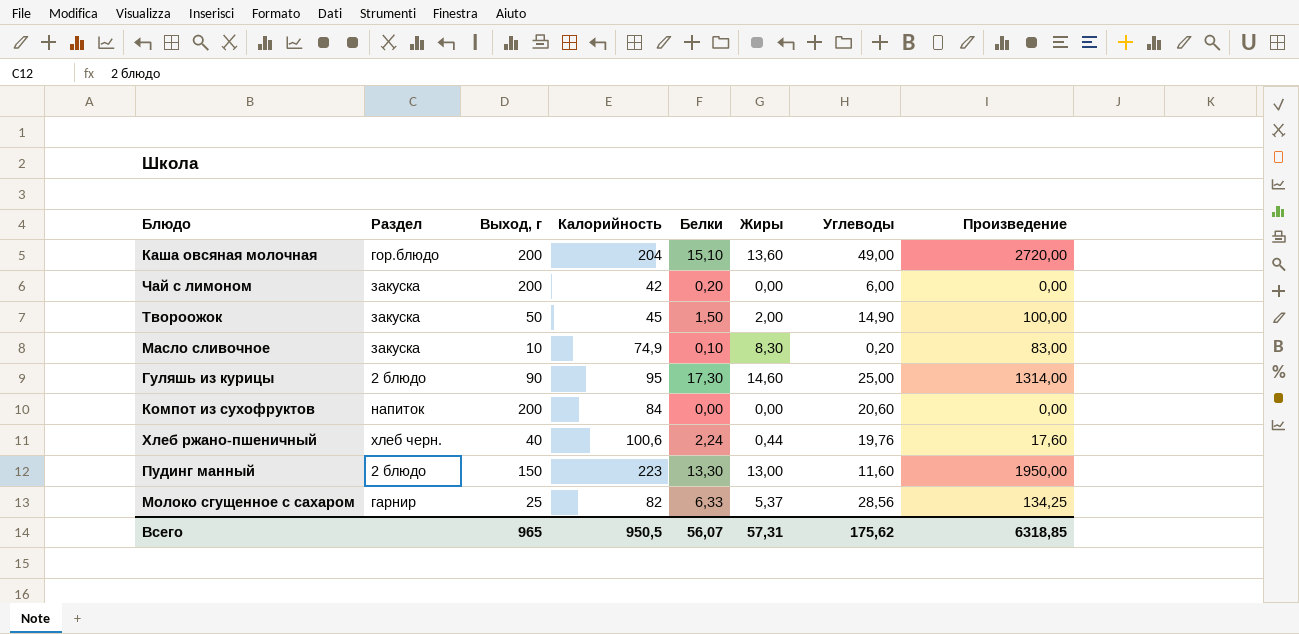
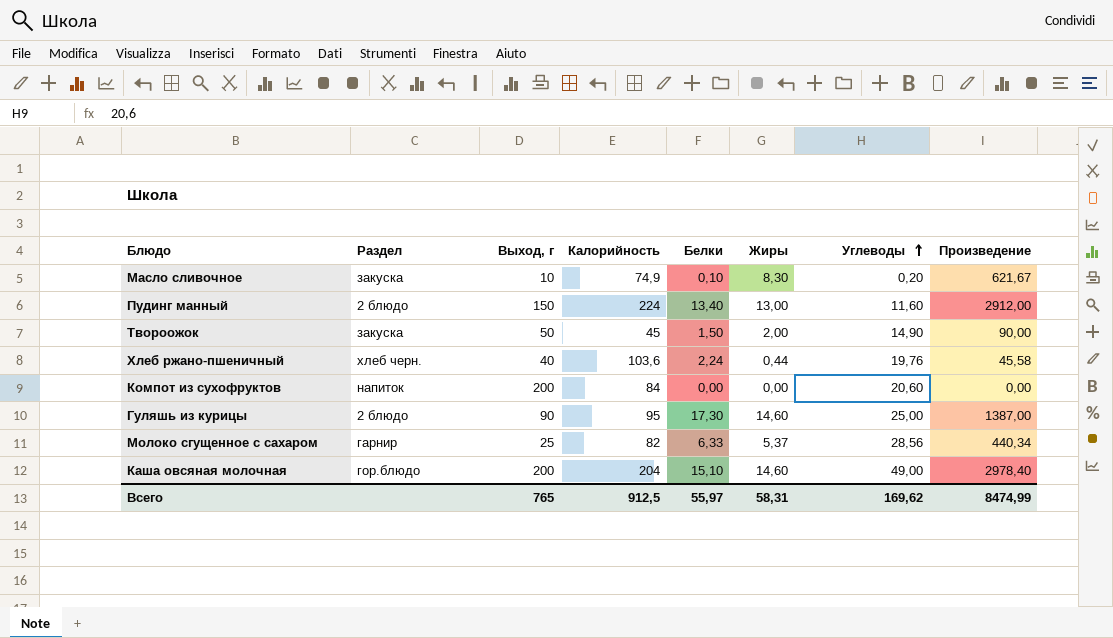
row order: none -> Углеводы ascending
column Произведение | formula: [Выход, г] * [Жиры] -> [Калорийность] * [Жиры]
row Чай с лимоном: закуска | 200 | 42 | 0,20 | 0,00 | 6,00 | 0,00 -> none
Пудинг манный | Калорийность: 223 -> 224
Пудинг манный | Белки: 13,30 -> 13,40
Хлеб ржано-пшеничный | Калорийность: 100,6 -> 103,6
Каша овсяная молочная | Жиры: 13,60 -> 14,60
Всего | Выход, г: 965 -> 765
Всего | Калорийность: 950,5 -> 912,5
Всего | Белки: 56,07 -> 55,97
Всего | Жиры: 57,31 -> 58,31
Всего | Углеводы: 175,62 -> 169,62
Всего | Произведение: 6318,85 -> 8474,99

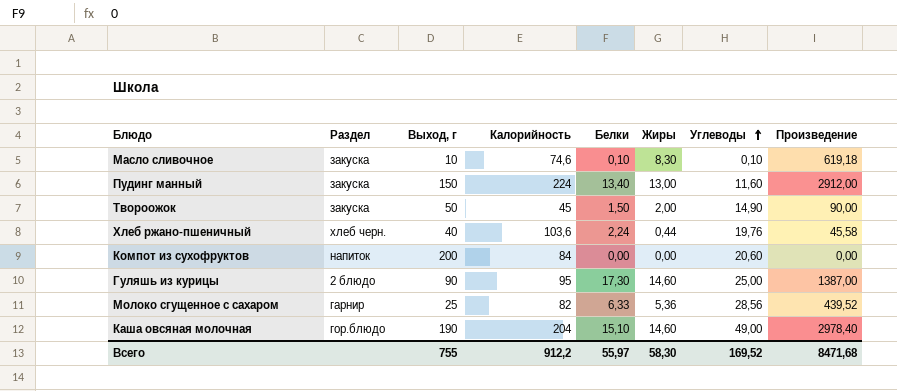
Масло сливочное | Калорийность: 74,9 -> 74,6
Масло сливочное | Углеводы: 0,20 -> 0,10
Масло сливочное | Произведение: 621,67 -> 619,18
Пудинг манный | Раздел: 2 блюдо -> закуска
Молоко сгущенное с сахаром | Жиры: 5,37 -> 5,36
Молоко сгущенное с сахаром | Произведение: 440,34 -> 439,52
Каша овсяная молочная | Выход, г: 200 -> 190
Всего | Выход, г: 765 -> 755
Всего | Калорийность: 912,5 -> 912,2
Всего | Жиры: 58,31 -> 58,30
Всего | Углеводы: 169,62 -> 169,52
Всего | Произведение: 8474,99 -> 8471,68

